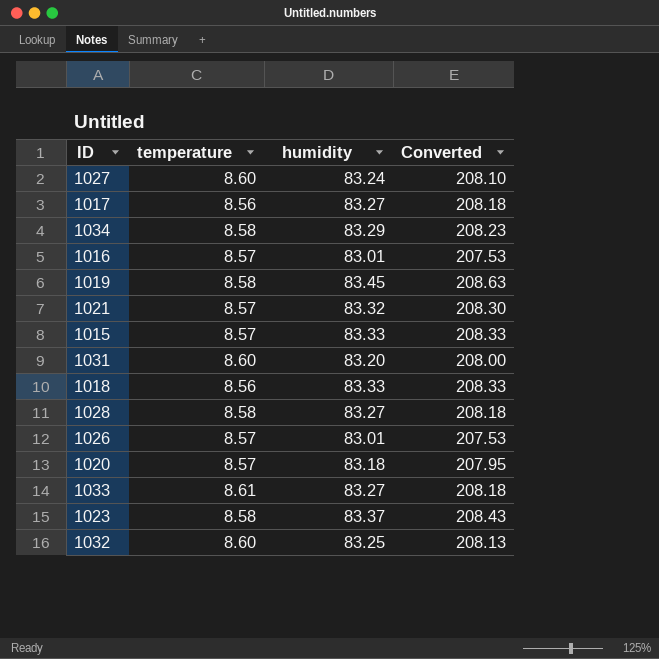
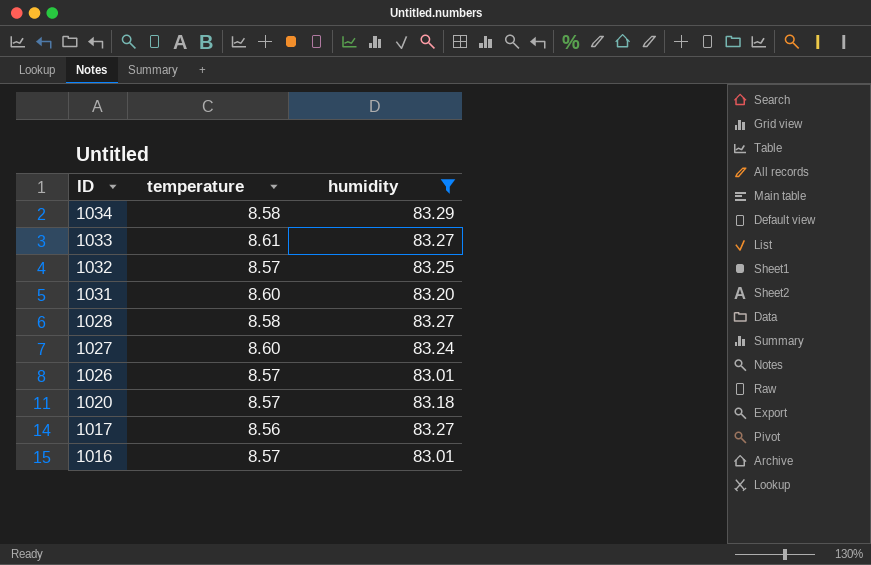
filter: none -> humidity <= 83.29
row order: none -> ID descending
column Converted | formula: [humidity] * 2.5 -> none
1032 | temperature: 8.60 -> 8.57

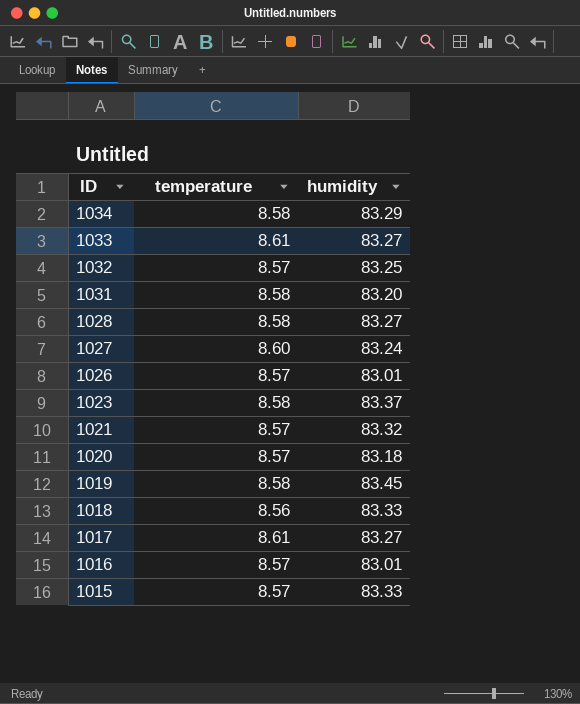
filter: humidity <= 83.29 -> none
1031 | temperature: 8.60 -> 8.58
1017 | temperature: 8.56 -> 8.61

